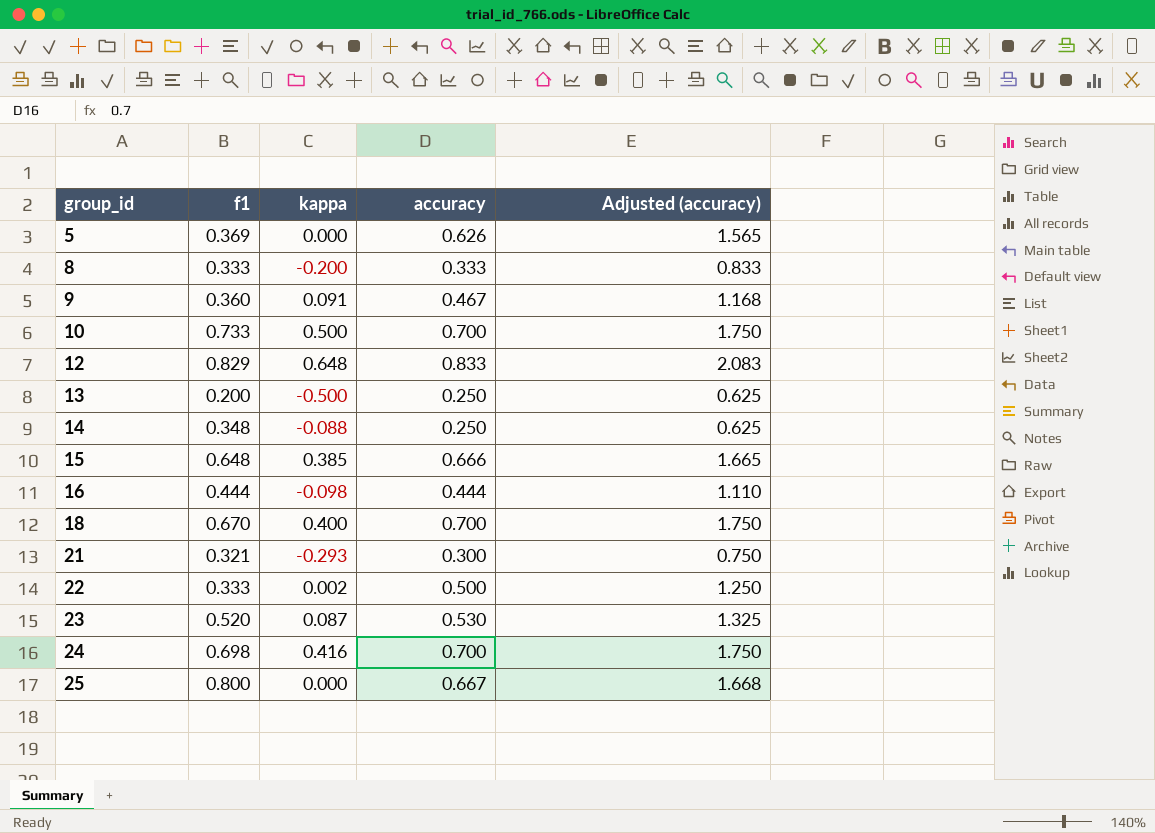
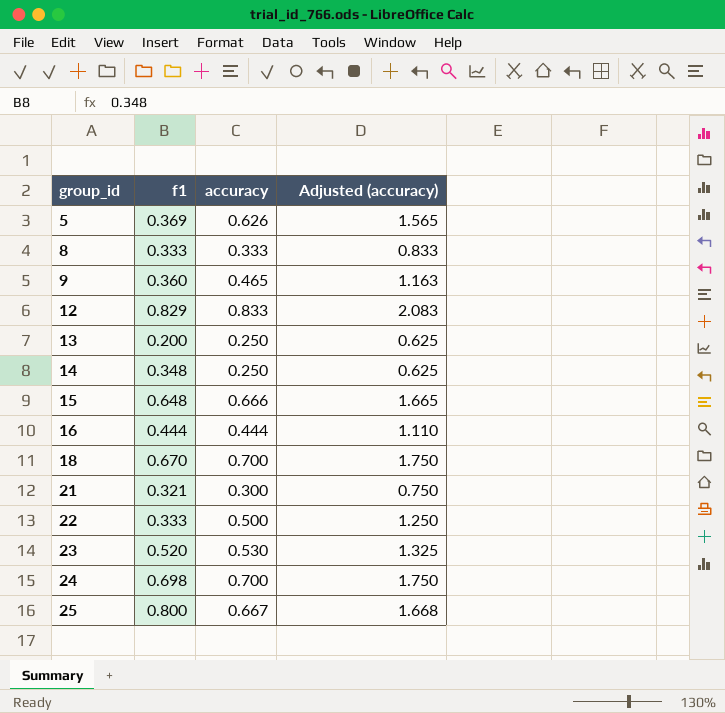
column kappa | position: 3 -> none
row 10: 0.733 | 0.500 | 0.700 | 1.750 -> none
9 | accuracy: 0.467 -> 0.465
9 | Adjusted (accuracy): 1.168 -> 1.163

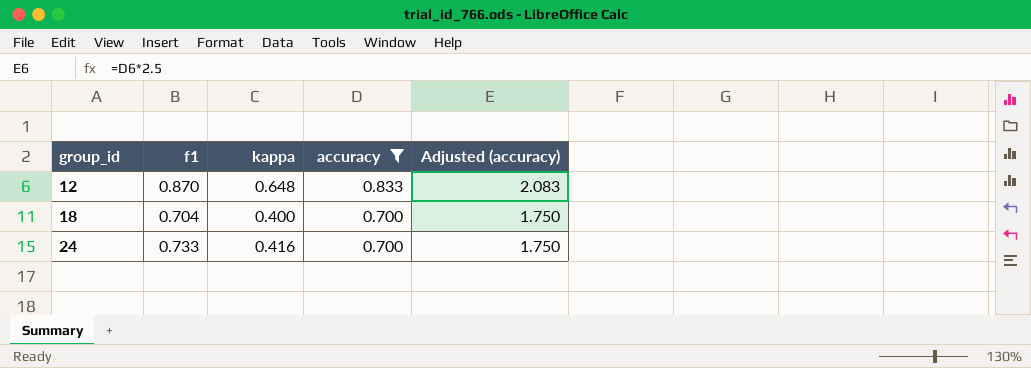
filter: none -> accuracy >= 0.700
column kappa | position: none -> 3
12 | f1: 0.829 -> 0.870
18 | f1: 0.670 -> 0.704
24 | f1: 0.698 -> 0.733

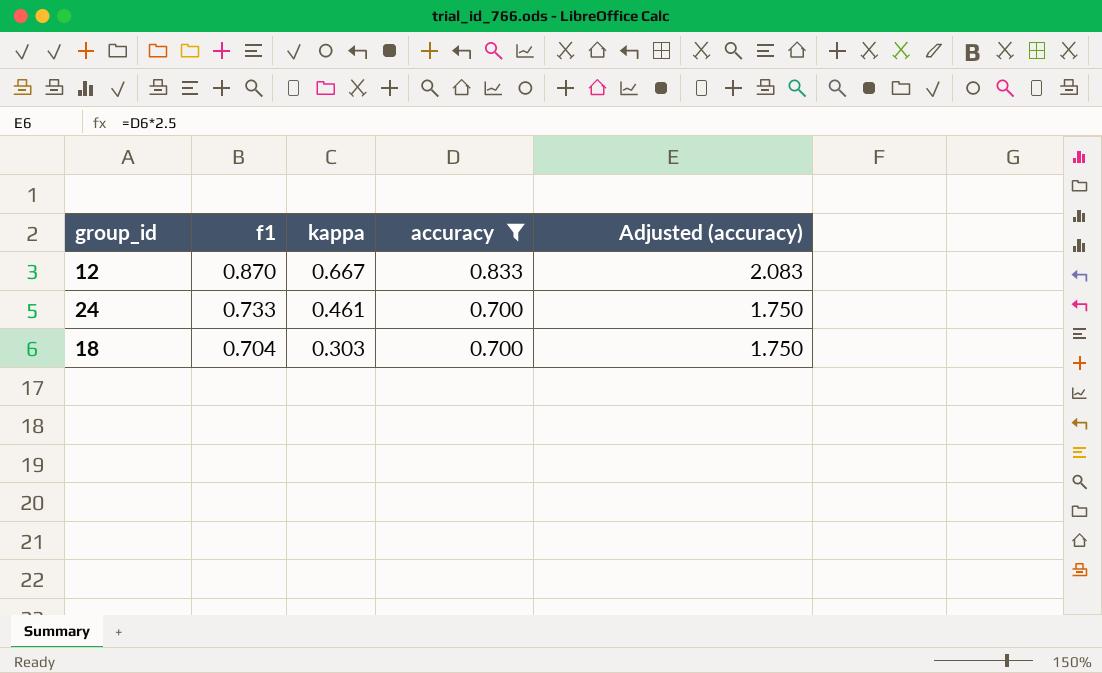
row order: group_id ascending -> f1 descending
12 | kappa: 0.648 -> 0.667
24 | kappa: 0.416 -> 0.461
18 | kappa: 0.400 -> 0.303

